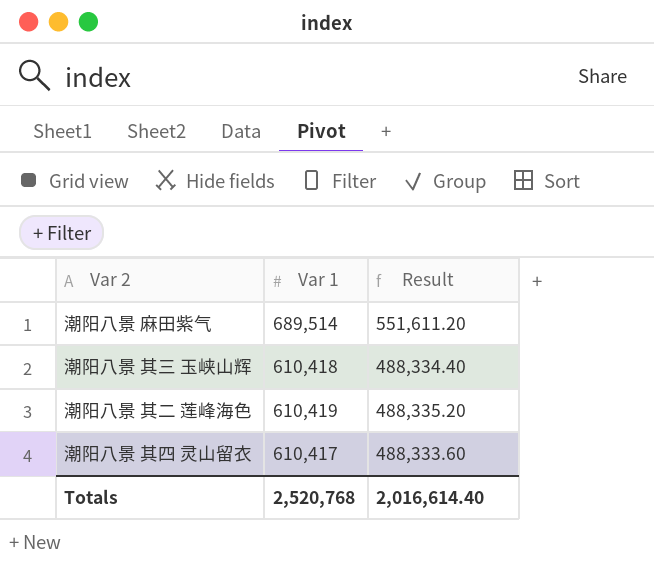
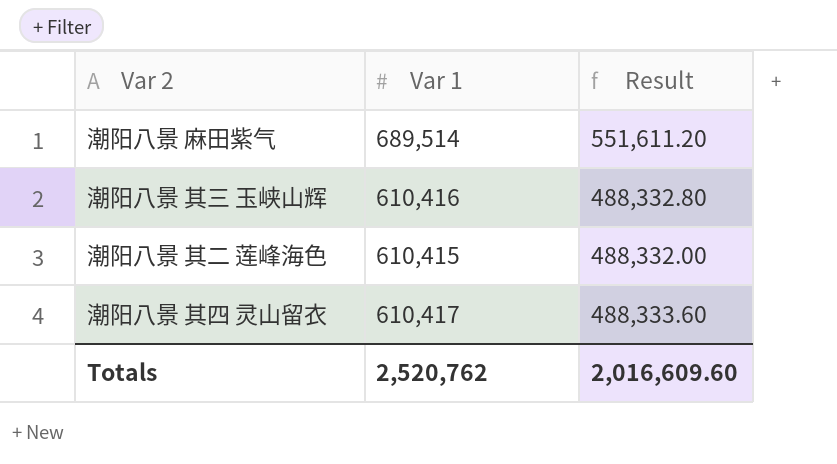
潮阳八景 其三 玉峡山辉 | Var 1: 610,418 -> 610,416
潮阳八景 其三 玉峡山辉 | Result: 488,334.40 -> 488,332.80
潮阳八景 其二 莲峰海色 | Var 1: 610,419 -> 610,415
潮阳八景 其二 莲峰海色 | Result: 488,335.20 -> 488,332.00
Totals | Var 1: 2,520,768 -> 2,520,762
Totals | Result: 2,016,614.40 -> 2,016,609.60

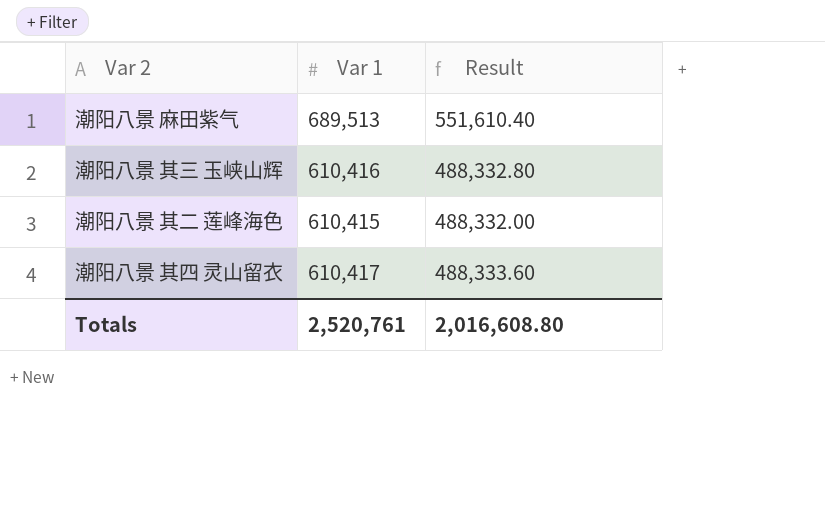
潮阳八景 麻田紫气 | Var 1: 689,514 -> 689,513
潮阳八景 麻田紫气 | Result: 551,611.20 -> 551,610.40
Totals | Var 1: 2,520,762 -> 2,520,761
Totals | Result: 2,016,609.60 -> 2,016,608.80

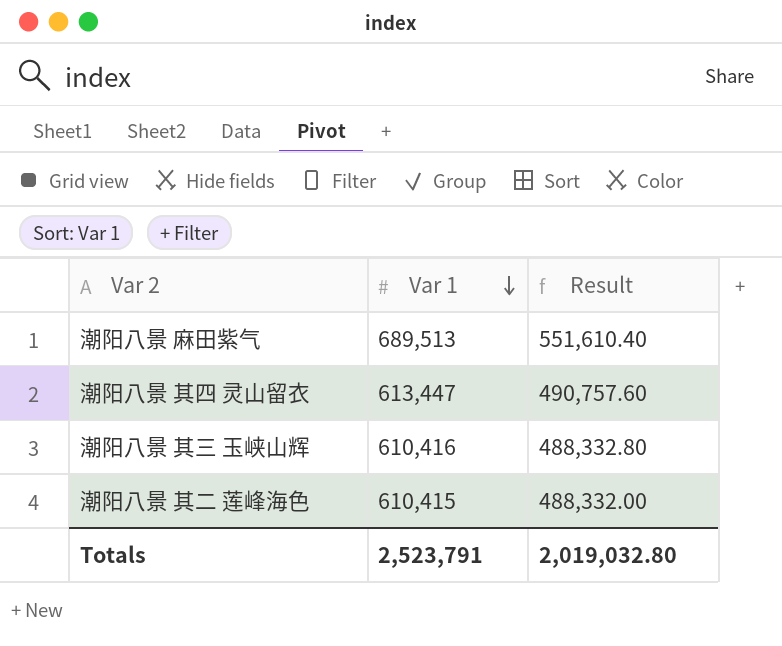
row order: none -> Var 1 descending
潮阳八景 其四 灵山留衣 | Var 1: 610,417 -> 613,447
潮阳八景 其四 灵山留衣 | Result: 488,333.60 -> 490,757.60
Totals | Var 1: 2,520,761 -> 2,523,791
Totals | Result: 2,016,608.80 -> 2,019,032.80

